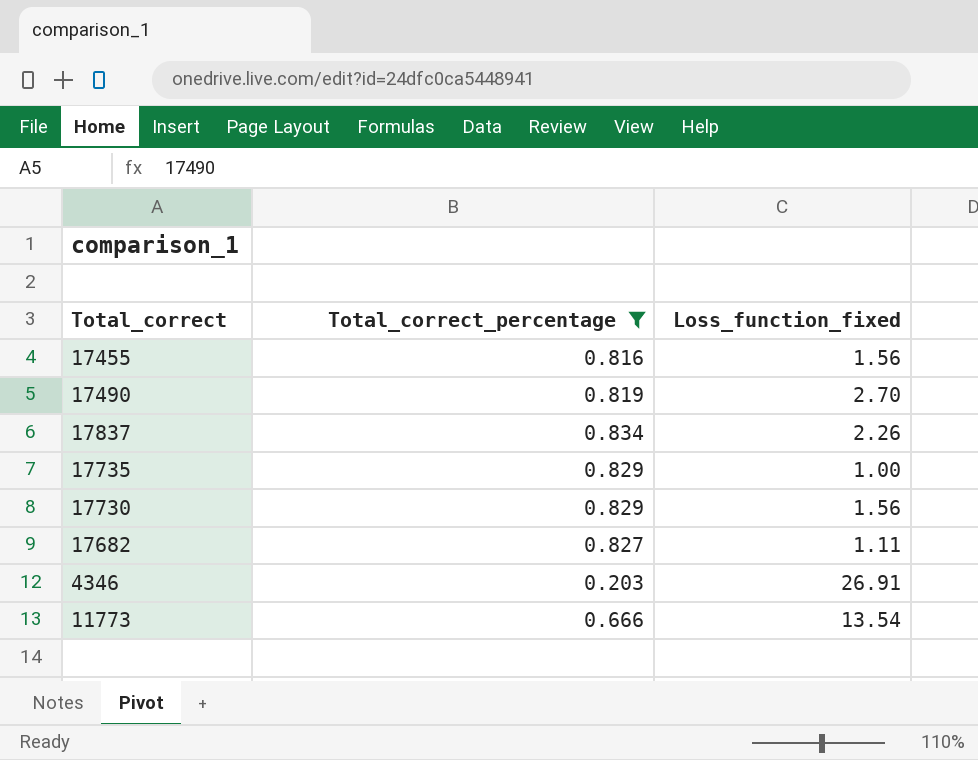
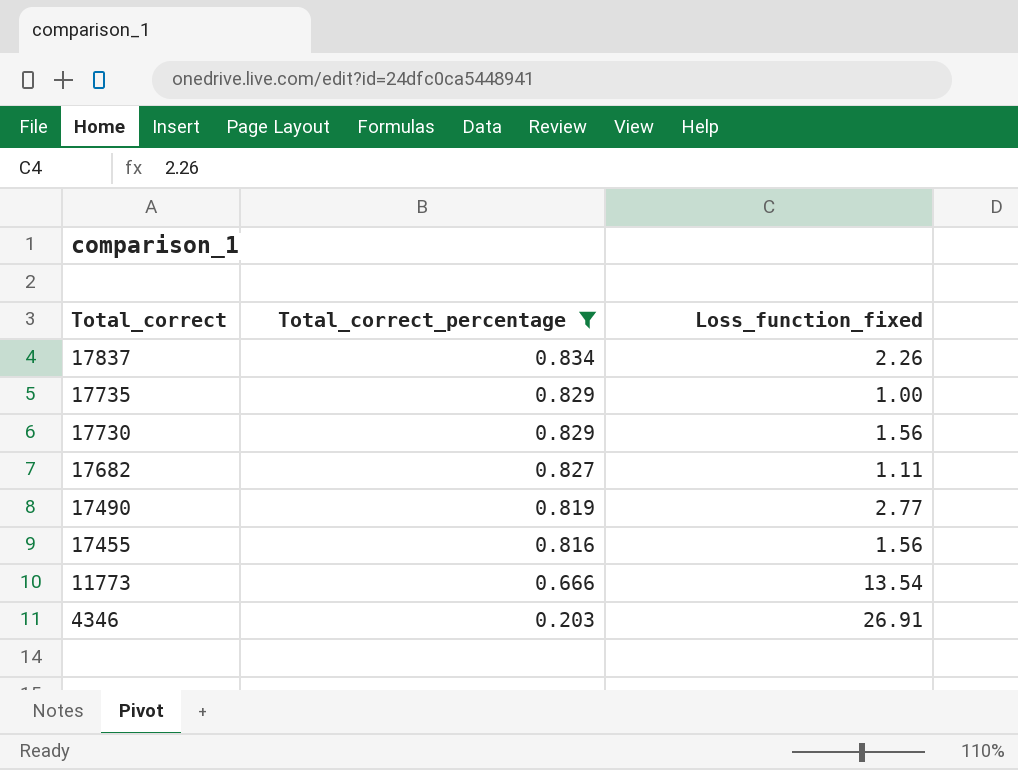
row order: none -> Total_correct descending
17490 | Loss_function_fixed: 2.70 -> 2.77

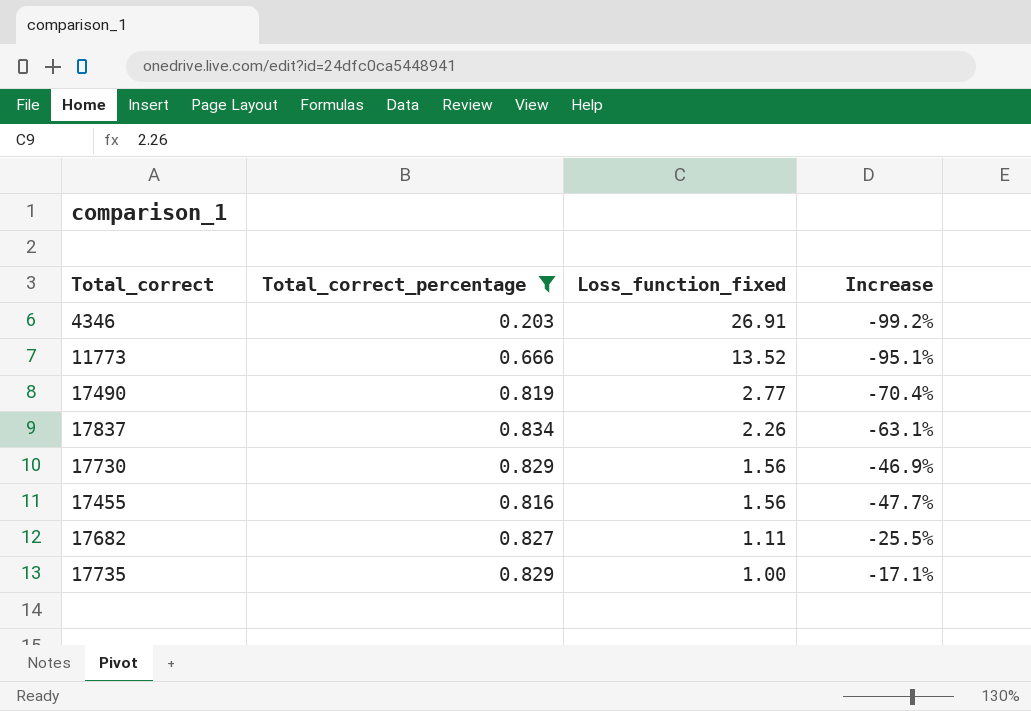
row order: Total_correct descending -> Loss_function_fixed descending
column Increase | formula: none -> ([Total_correct_percentage] - [Loss_function_fixed]) / [Loss_function_fixed]
11773 | Loss_function_fixed: 13.54 -> 13.52

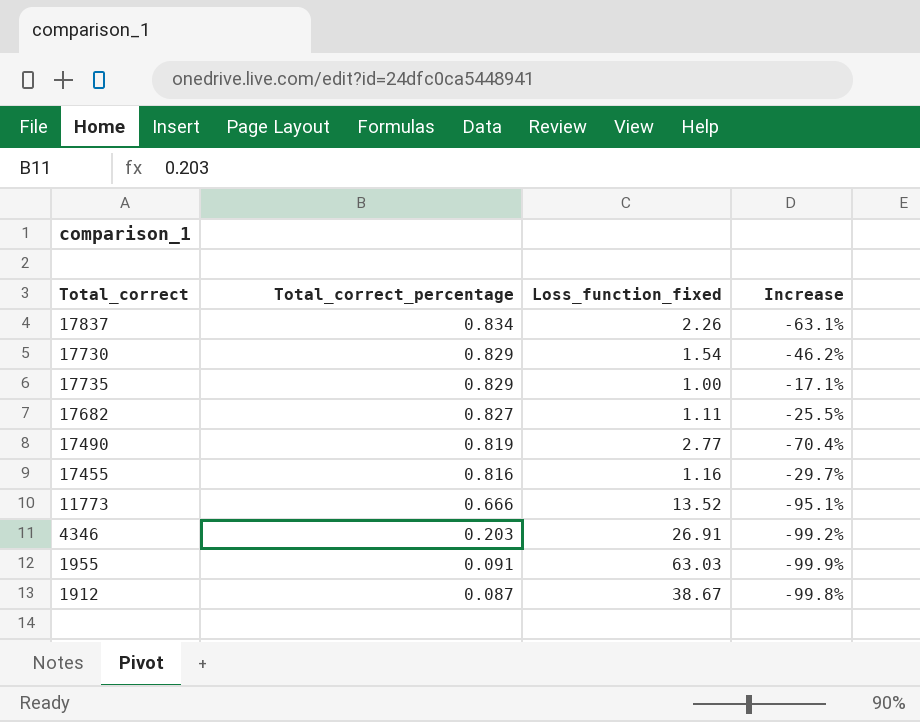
filter: Total_correct_percentage >= 0.203 -> none
row order: Loss_function_fixed descending -> Total_correct_percentage descending
17730 | Loss_function_fixed: 1.56 -> 1.54
17730 | Increase: -46.9% -> -46.2%
17455 | Loss_function_fixed: 1.56 -> 1.16
17455 | Increase: -47.7% -> -29.7%

